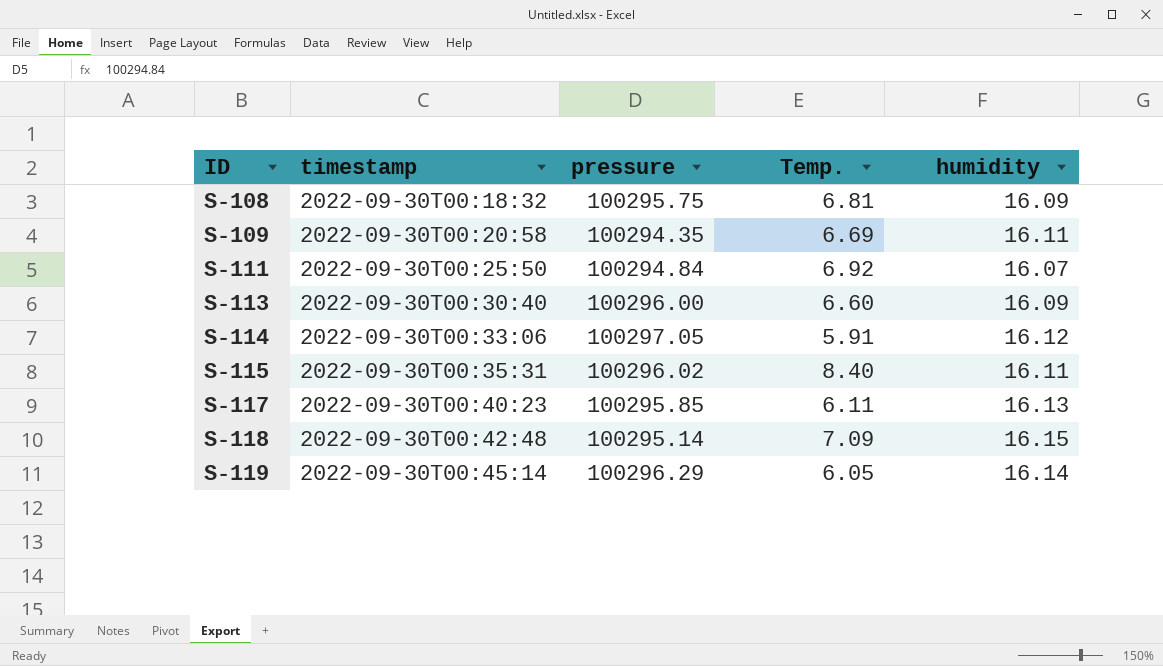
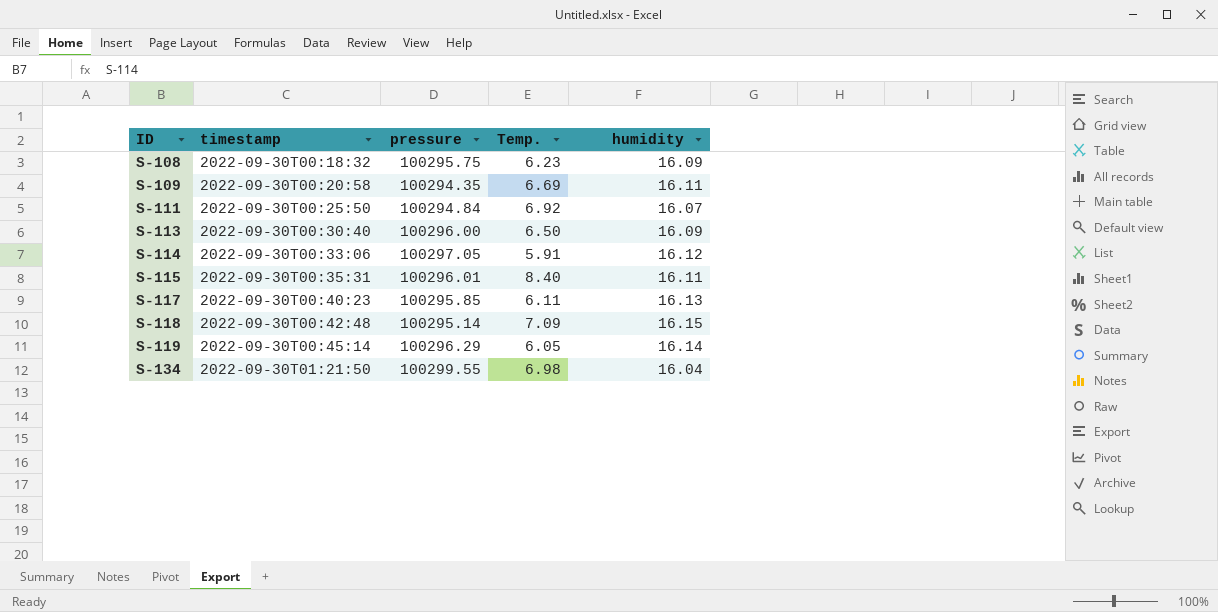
S-108 | Temp.: 6.81 -> 6.23
S-113 | Temp.: 6.60 -> 6.50
S-115 | pressure: 100296.02 -> 100296.01
row S-134: none -> 2022-09-30T01:21:50 | 100299.55 | 6.98 | 16.04

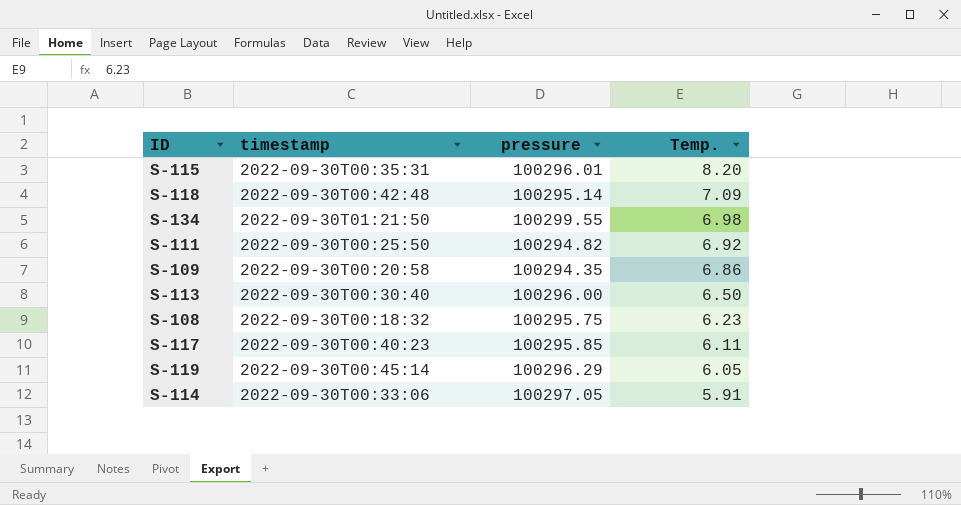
row order: ID ascending -> Temp. descending
column humidity | position: 5 -> none
S-115 | Temp.: 8.40 -> 8.20
S-111 | pressure: 100294.84 -> 100294.82
S-109 | Temp.: 6.69 -> 6.86

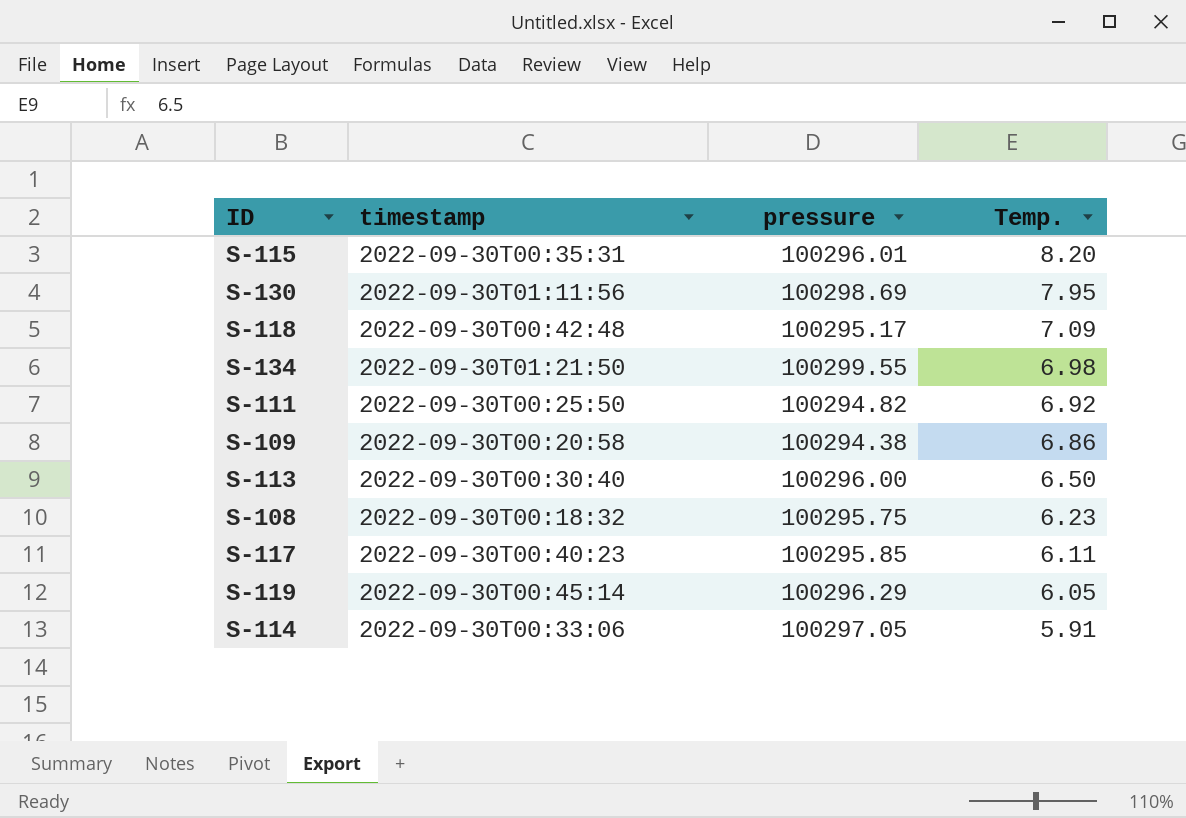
row S-130: none -> 2022-09-30T01:11:56 | 100298.69 | 7.95
S-118 | pressure: 100295.14 -> 100295.17
S-109 | pressure: 100294.35 -> 100294.38

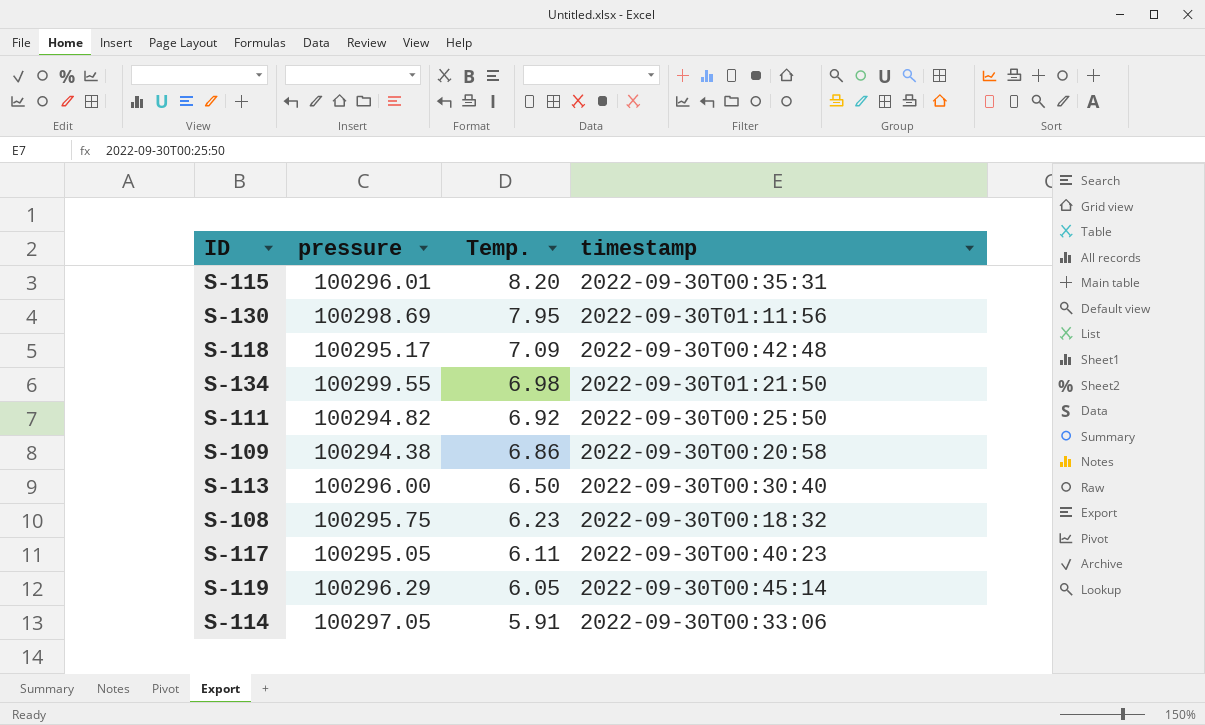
column timestamp | position: 2 -> 4
S-117 | pressure: 100295.85 -> 100295.05

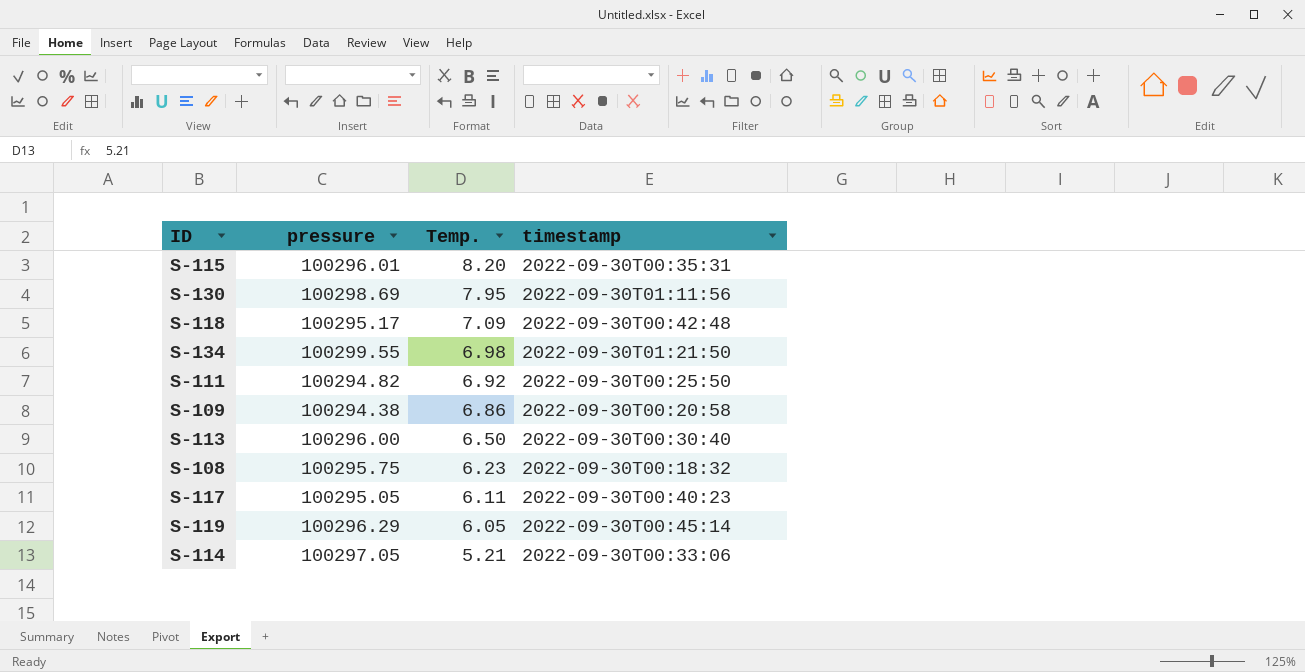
S-114 | Temp.: 5.91 -> 5.21

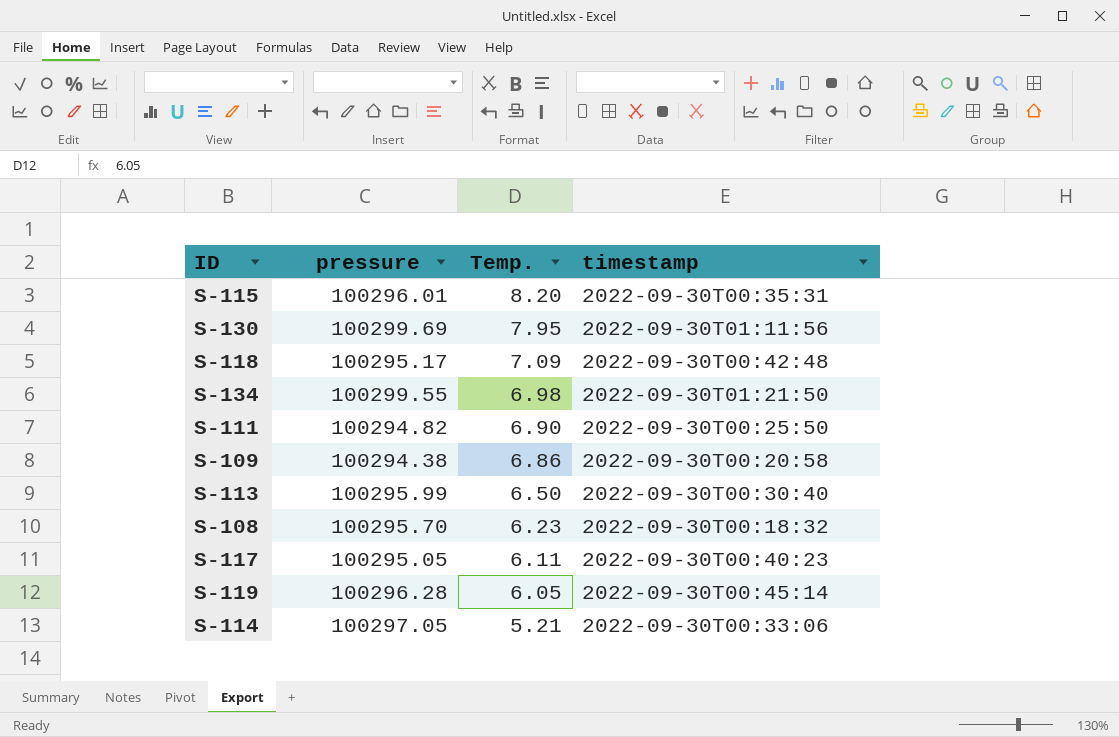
S-130 | pressure: 100298.69 -> 100299.69
S-111 | Temp.: 6.92 -> 6.90
S-113 | pressure: 100296.00 -> 100295.99
S-108 | pressure: 100295.75 -> 100295.70
S-119 | pressure: 100296.29 -> 100296.28

